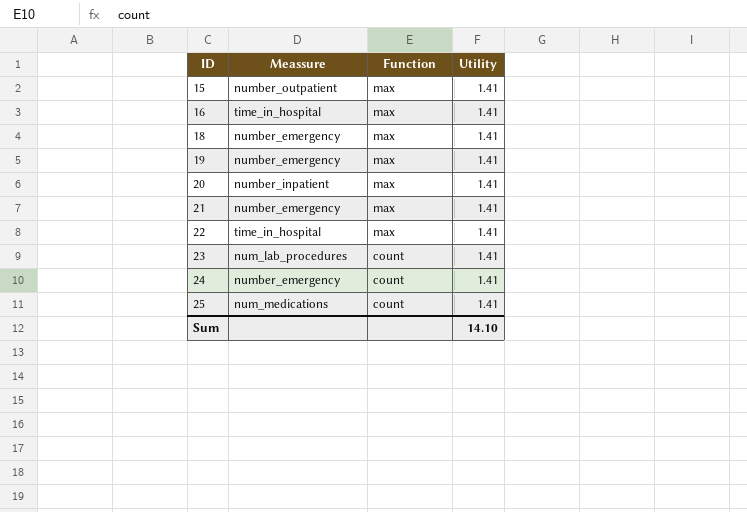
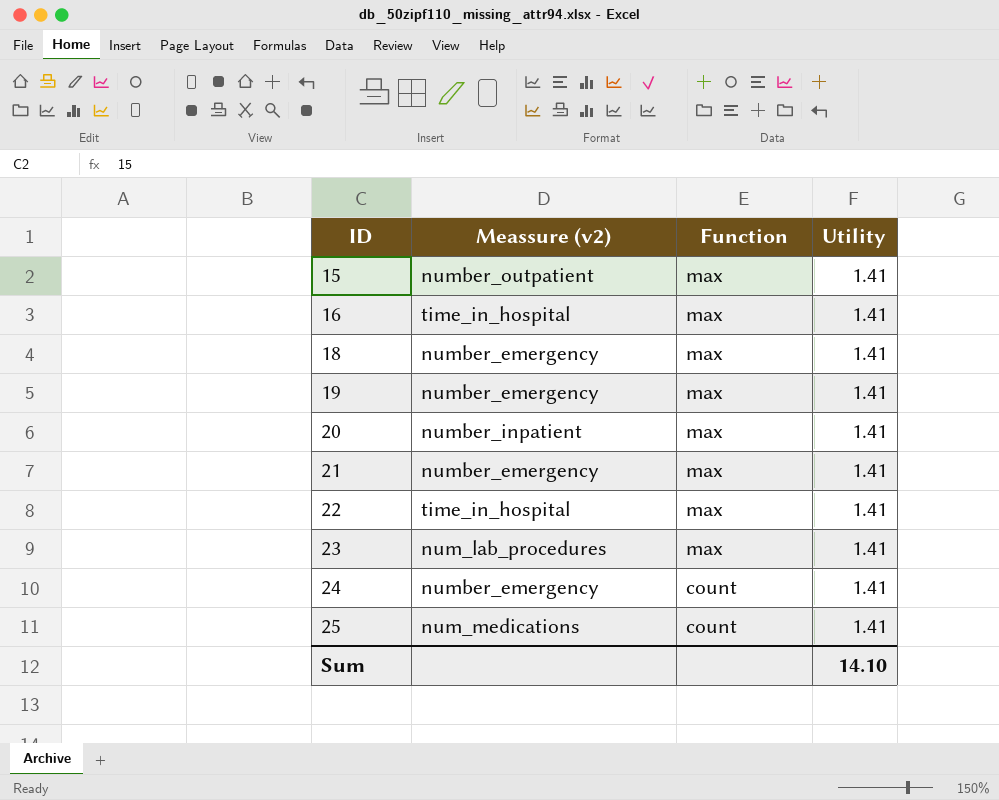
column name: Meassure -> Meassure (v2)
23 | Function: count -> max

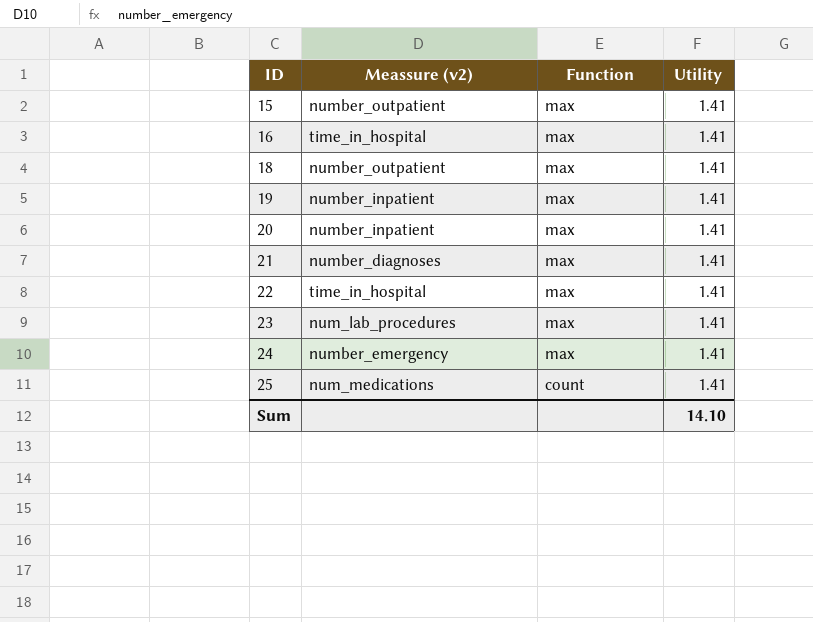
18 | Meassure (v2): number_emergency -> number_outpatient
19 | Meassure (v2): number_emergency -> number_inpatient
21 | Meassure (v2): number_emergency -> number_diagnoses
24 | Function: count -> max

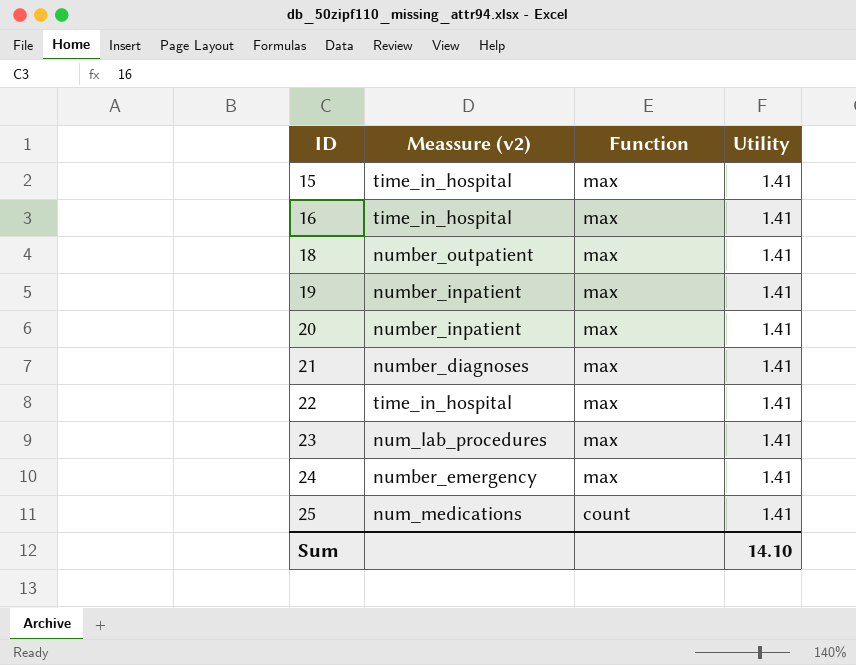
15 | Meassure (v2): number_outpatient -> time_in_hospital

